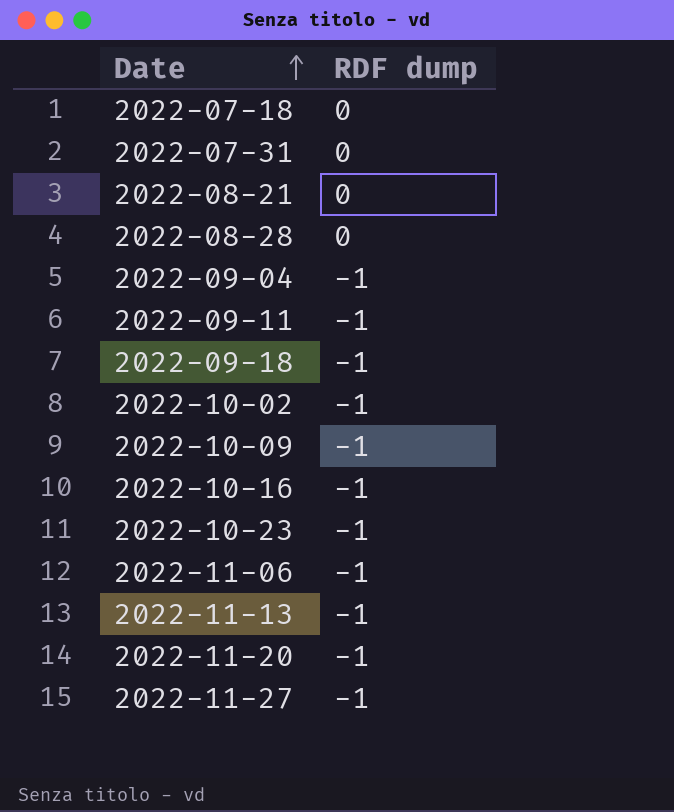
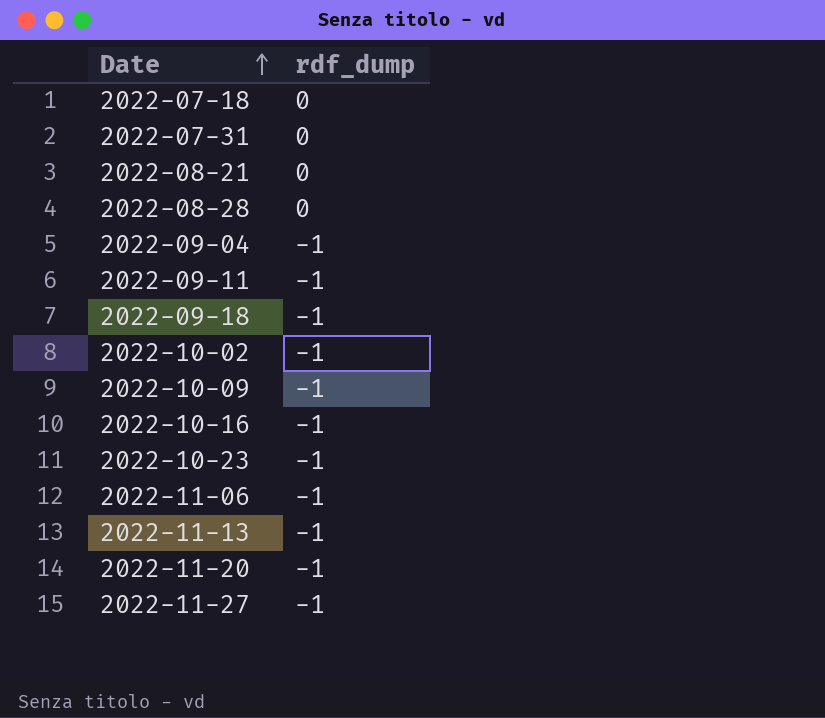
column name: RDF dump -> rdf_dump

